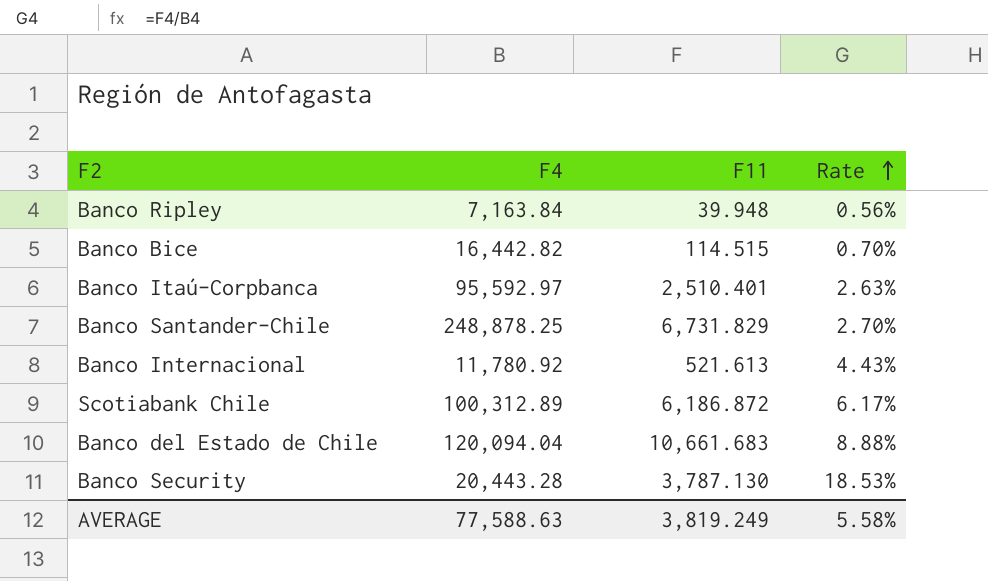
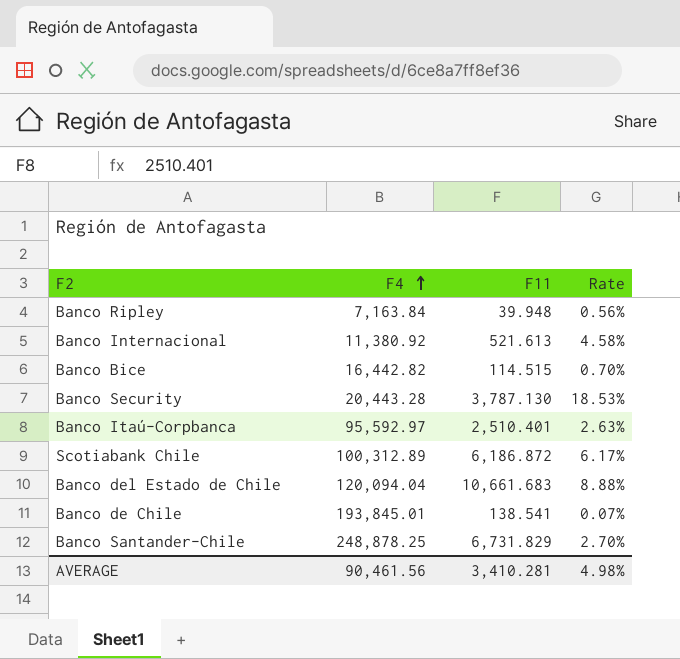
row order: Rate ascending -> F4 ascending
Banco Internacional | F4: 11,780.92 -> 11,380.92
Banco Internacional | Rate: 4.43% -> 4.58%
row Banco de Chile: none -> 193,845.01 | 138.541 | 0.07%
AVERAGE | F4: 77,588.63 -> 90,461.56
AVERAGE | F11: 3,819.249 -> 3,410.281
AVERAGE | Rate: 5.58% -> 4.98%

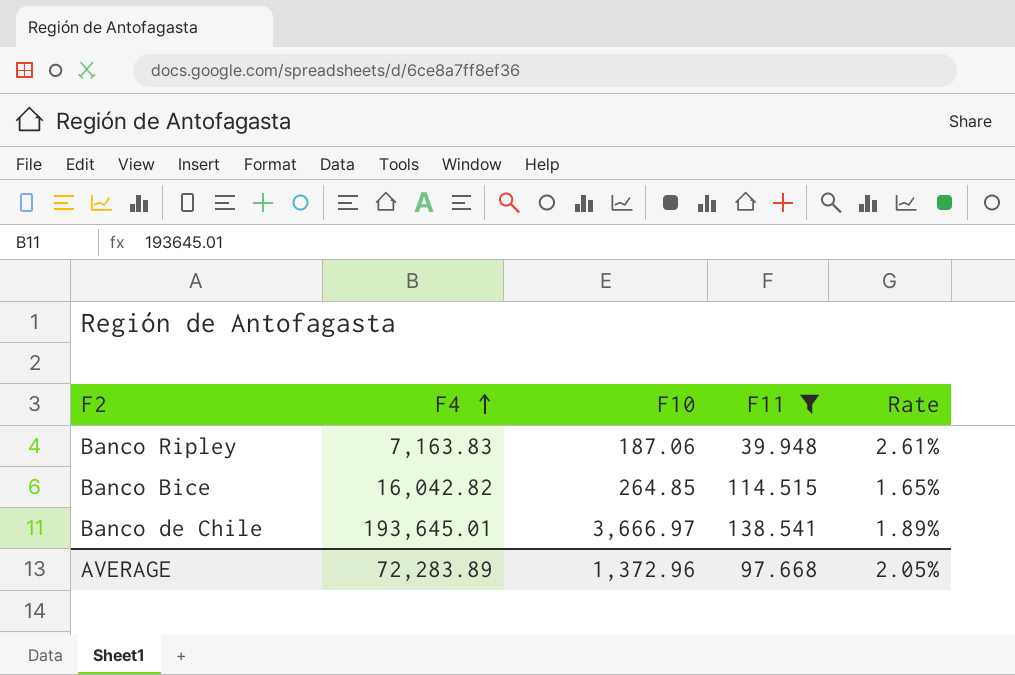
filter: none -> F11 <= 138.541
column F10 | position: none -> 3
column Rate | formula: [F11] / [F4] -> [F10] / [F4]
Banco Ripley | F4: 7,163.84 -> 7,163.83
Banco Bice | F4: 16,442.82 -> 16,042.82
Banco de Chile | F4: 193,845.01 -> 193,645.01
AVERAGE | F4: 90,461.56 -> 72,283.89
AVERAGE | F11: 3,410.281 -> 97.668
AVERAGE | Rate: 4.98% -> 2.05%

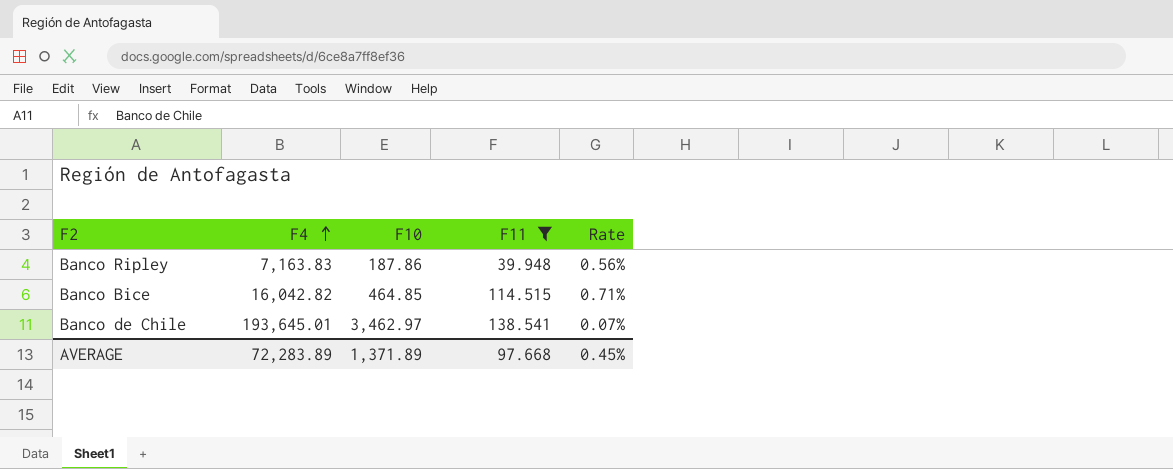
column Rate | formula: [F10] / [F4] -> [F11] / [F4]
Banco Ripley | F10: 187.06 -> 187.86
Banco Bice | F10: 264.85 -> 464.85
Banco de Chile | F10: 3,666.97 -> 3,462.97
AVERAGE | F10: 1,372.96 -> 1,371.89
AVERAGE | Rate: 2.05% -> 0.45%

